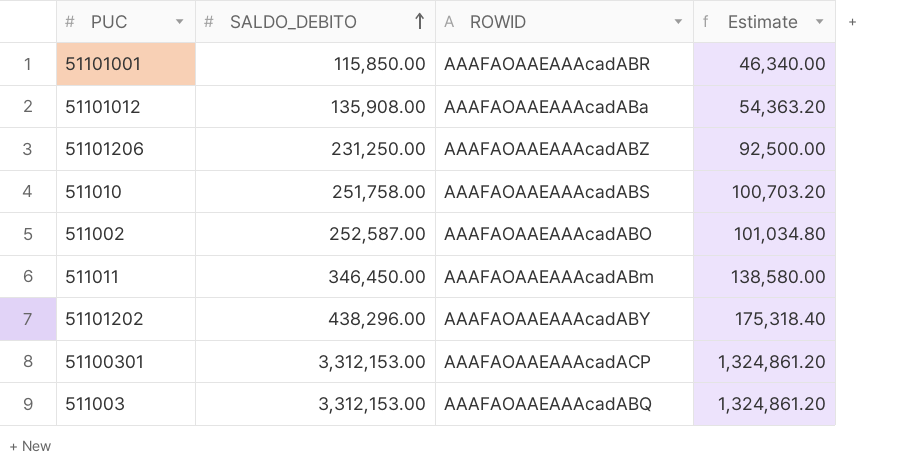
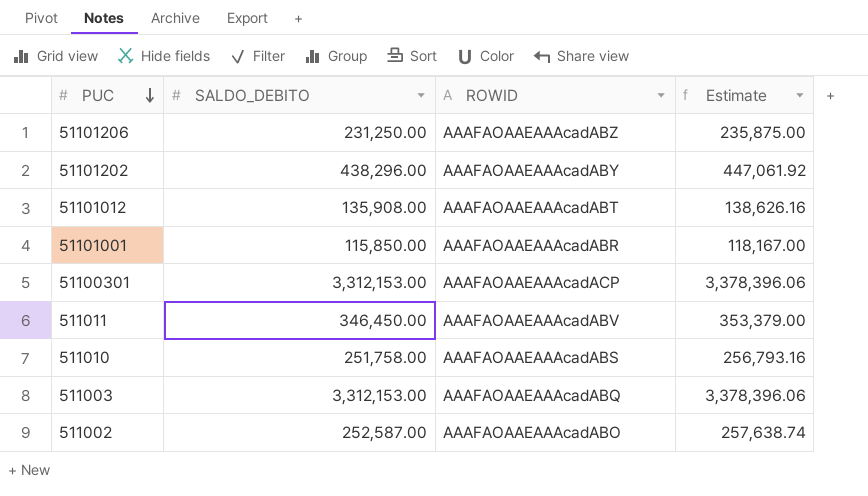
row order: SALDO_DEBITO ascending -> PUC descending
column Estimate | formula: [SALDO_DEBITO] * 0.4 -> [SALDO_DEBITO] * 1.02
51101012 | ROWID: AAAFAOAAEAAAcadABa -> AAAFAOAAEAAAcadABT
511011 | ROWID: AAAFAOAAEAAAcadABm -> AAAFAOAAEAAAcadABV

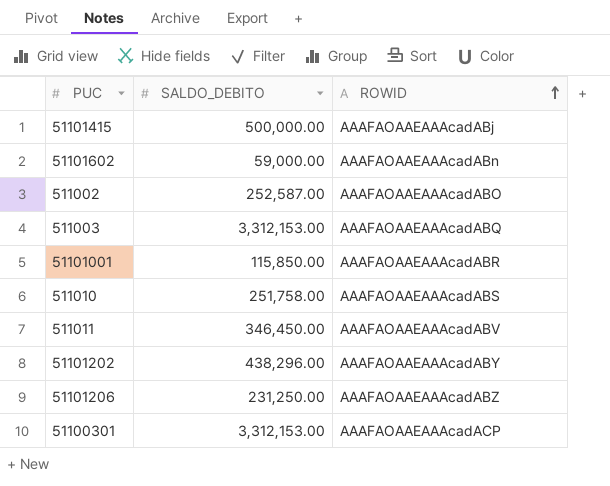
row order: PUC descending -> ROWID ascending
column Estimate | formula: [SALDO_DEBITO] * 1.02 -> none
row 51101012: 135,908.00 | AAAFAOAAEAAAcadABT | 138,626.16 -> none
row 51101415: none -> 500,000.00 | AAAFAOAAEAAAcadABj
row 51101602: none -> 59,000.00 | AAAFAOAAEAAAcadABn

